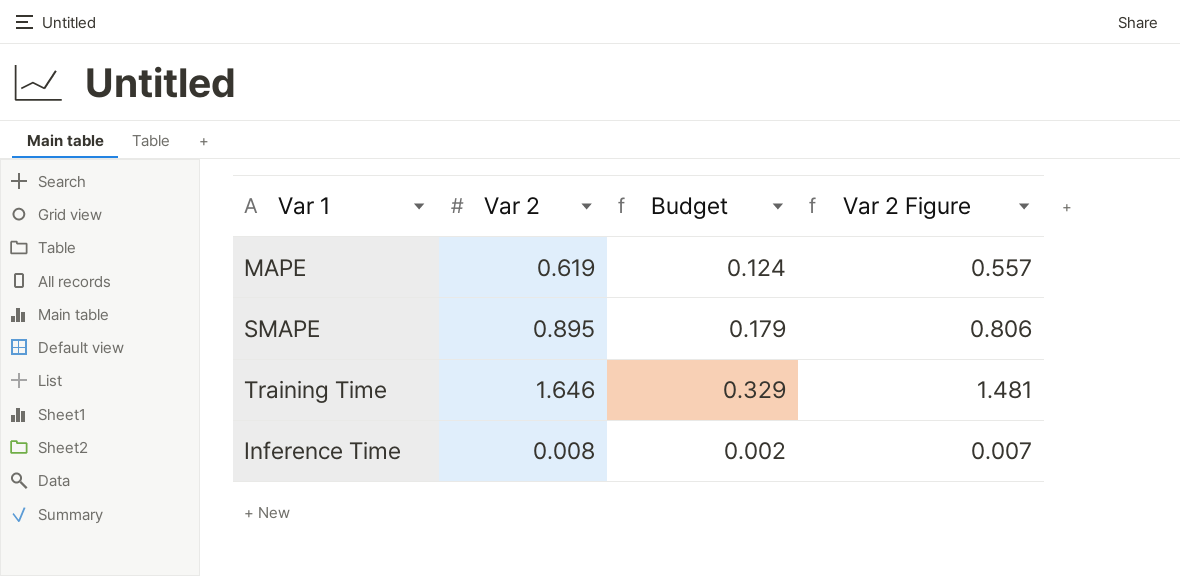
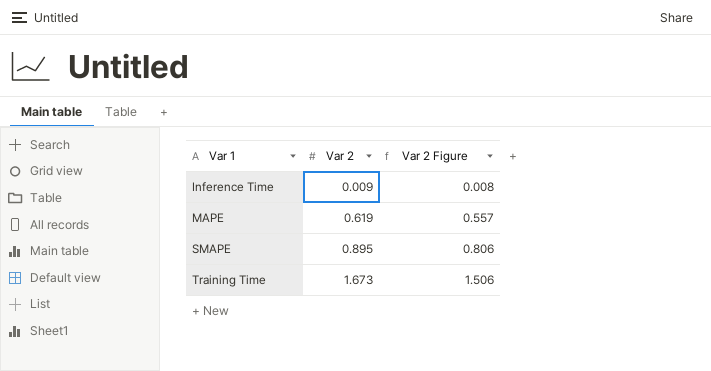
row order: none -> Var 1 ascending
column Budget | formula: [Var 2] * 0.2 -> none
Inference Time | Var 2: 0.008 -> 0.009
Inference Time | Var 2 Figure: 0.007 -> 0.008
Training Time | Var 2: 1.646 -> 1.673
Training Time | Var 2 Figure: 1.481 -> 1.506

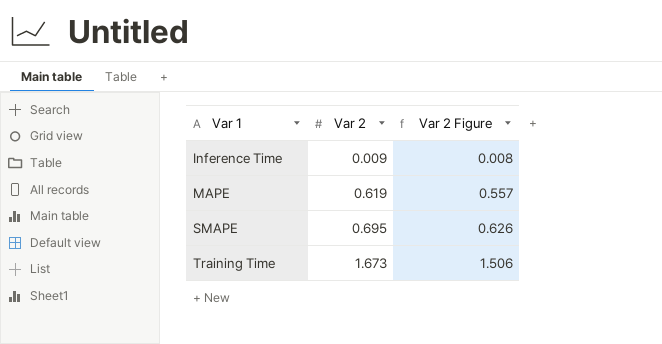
SMAPE | Var 2: 0.895 -> 0.695
SMAPE | Var 2 Figure: 0.806 -> 0.626

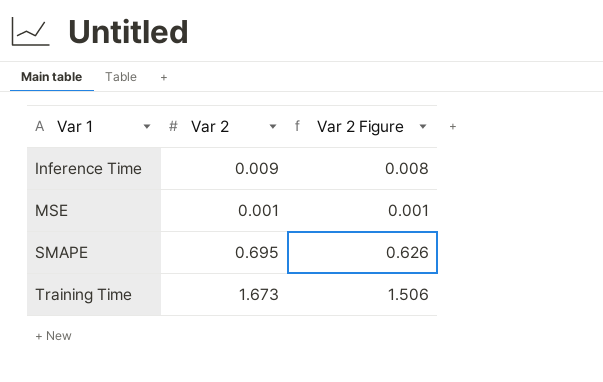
row MAPE: 0.619 | 0.557 -> none
row MSE: none -> 0.001 | 0.001

